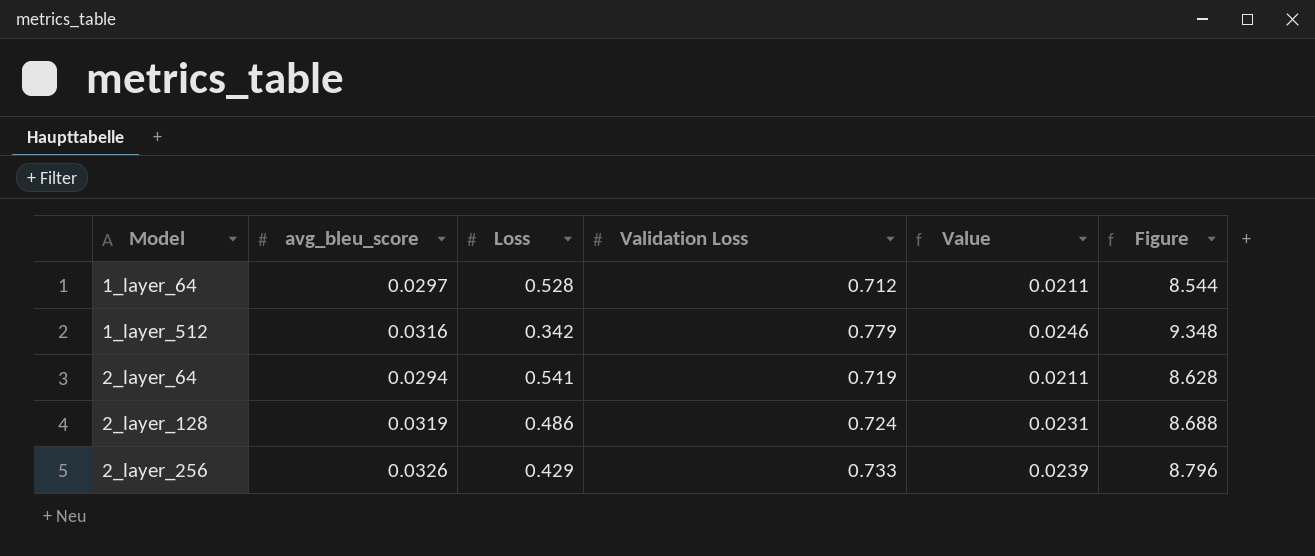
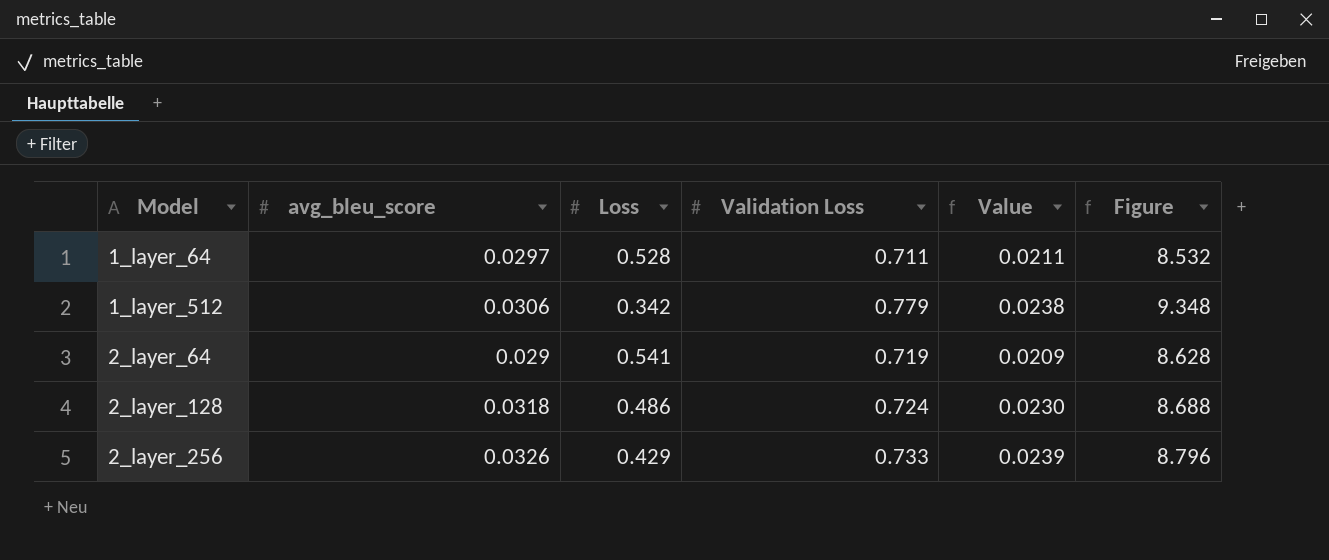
1_layer_64 | Validation Loss: 0.712 -> 0.711
1_layer_64 | Figure: 8.544 -> 8.532
1_layer_512 | avg_bleu_score: 0.0316 -> 0.0306
1_layer_512 | Value: 0.0246 -> 0.0238
2_layer_64 | avg_bleu_score: 0.0294 -> 0.029
2_layer_64 | Value: 0.0211 -> 0.0209
2_layer_128 | avg_bleu_score: 0.0319 -> 0.0318
2_layer_128 | Value: 0.0231 -> 0.0230

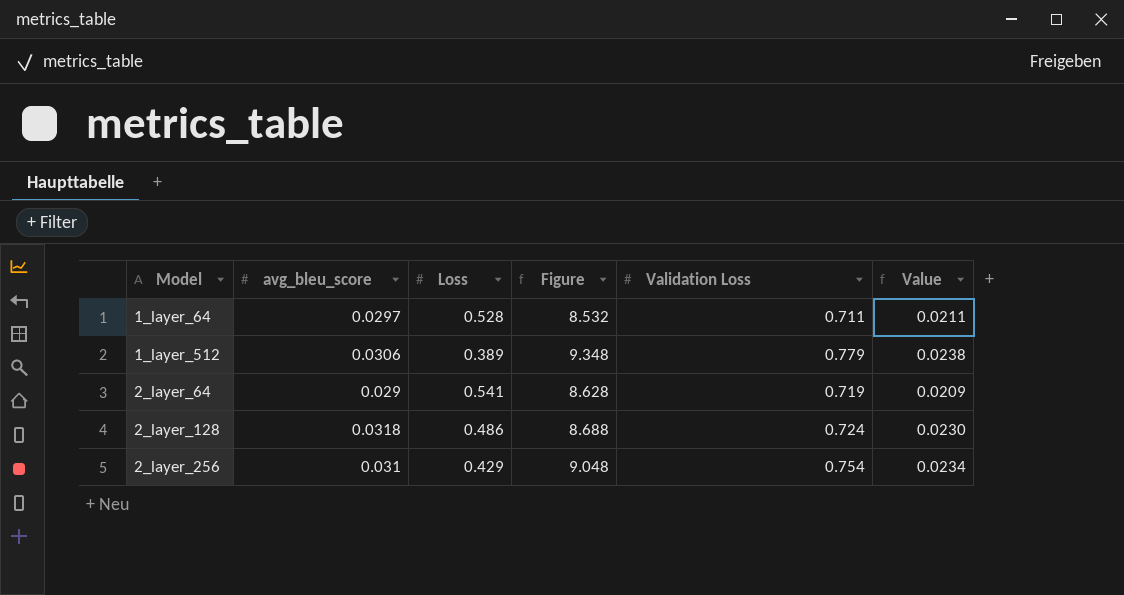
column Figure | position: 6 -> 4
1_layer_512 | Loss: 0.342 -> 0.389
2_layer_256 | avg_bleu_score: 0.0326 -> 0.031
2_layer_256 | Figure: 8.796 -> 9.048
2_layer_256 | Validation Loss: 0.733 -> 0.754
2_layer_256 | Value: 0.0239 -> 0.0234

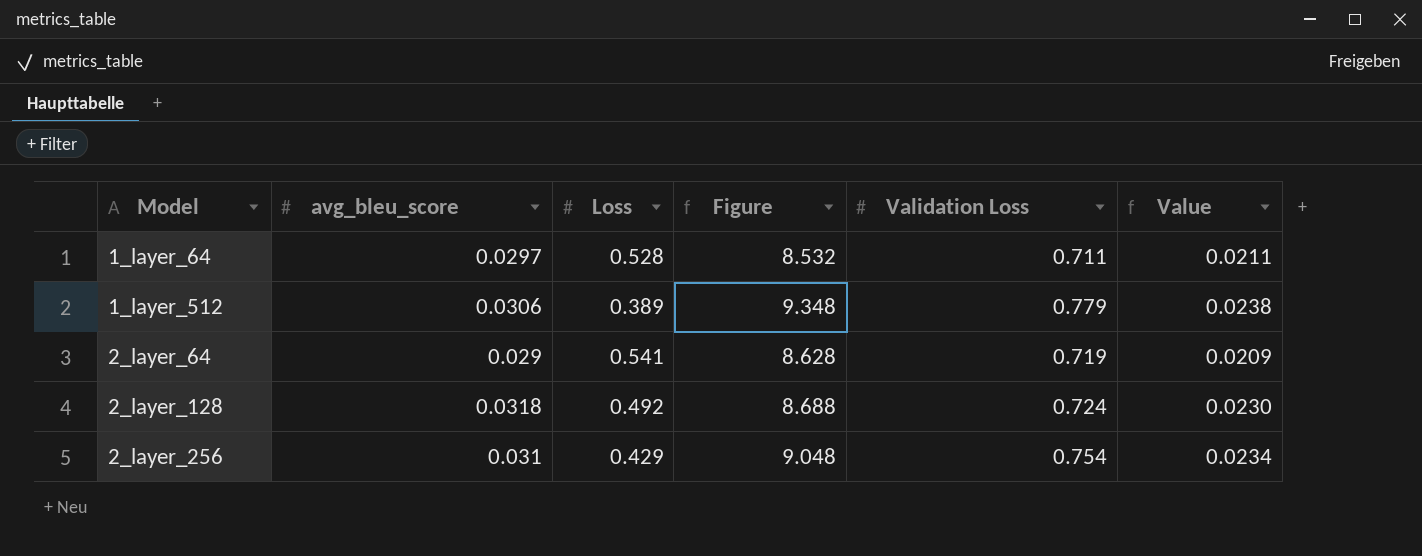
2_layer_128 | Loss: 0.486 -> 0.492

